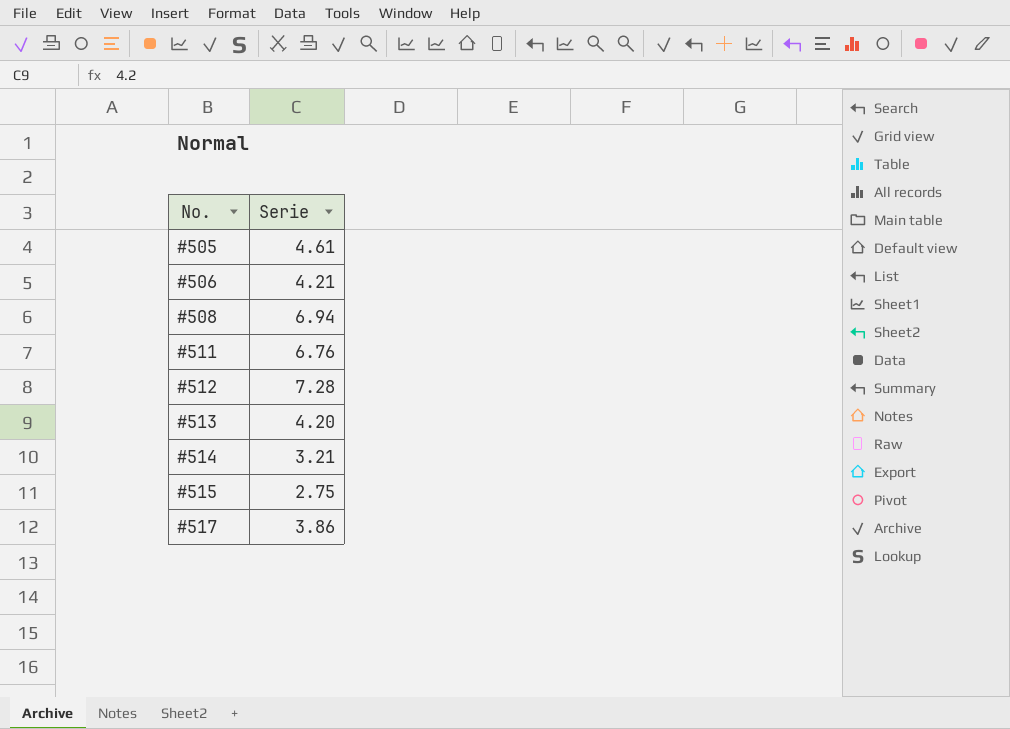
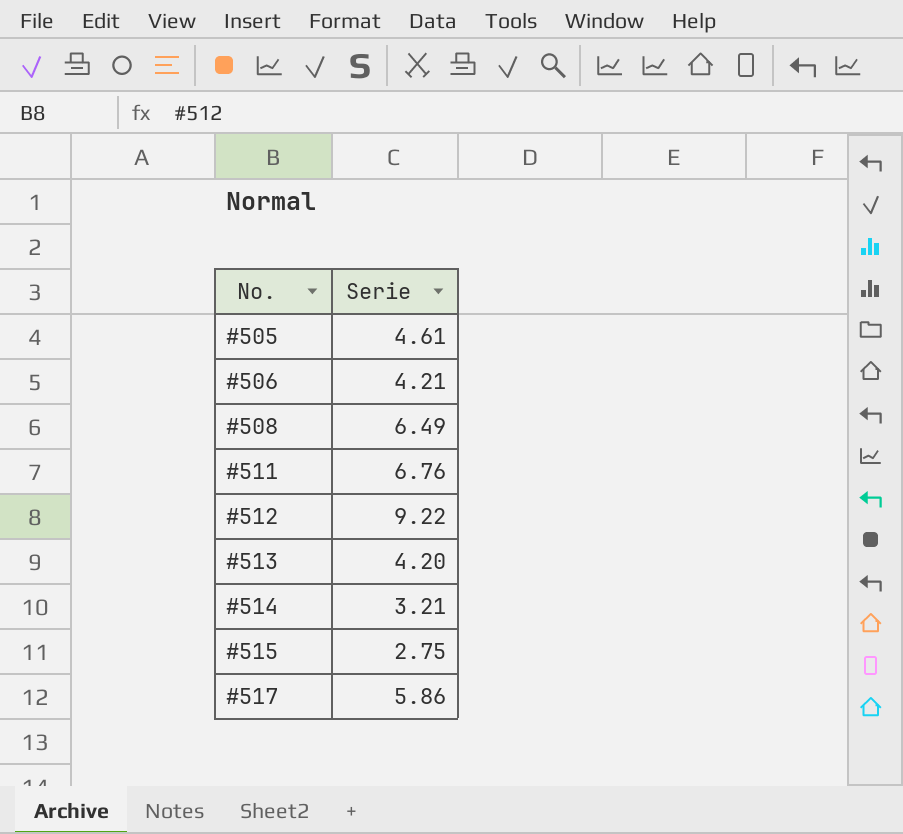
#508 | Serie: 6.94 -> 6.49
#512 | Serie: 7.28 -> 9.22
#517 | Serie: 3.86 -> 5.86

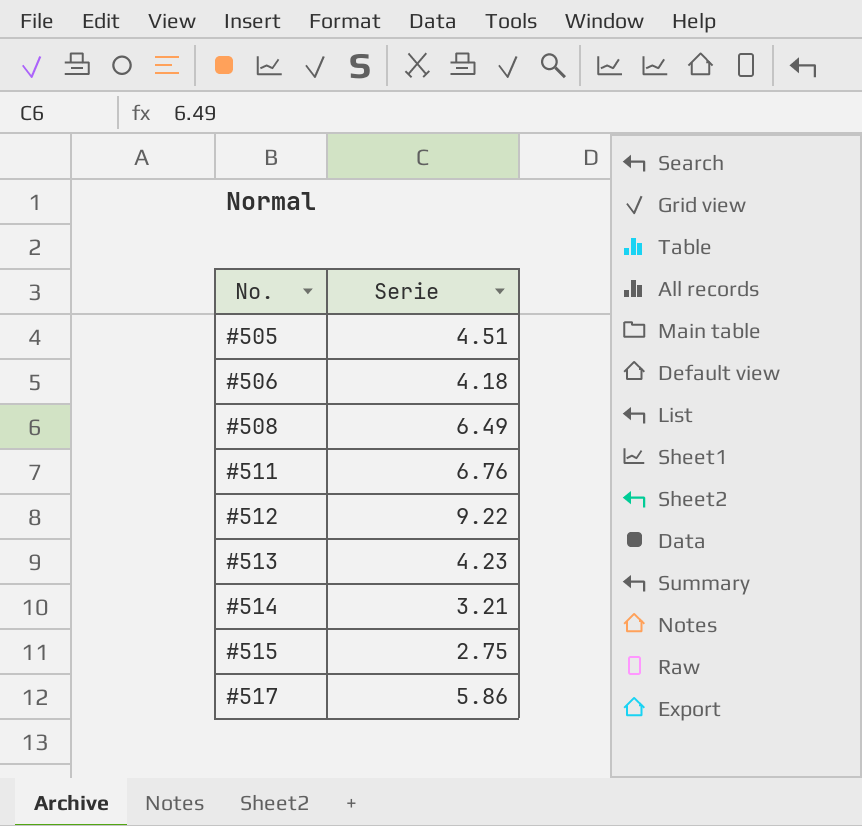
#505 | Serie: 4.61 -> 4.51
#506 | Serie: 4.21 -> 4.18
#513 | Serie: 4.20 -> 4.23

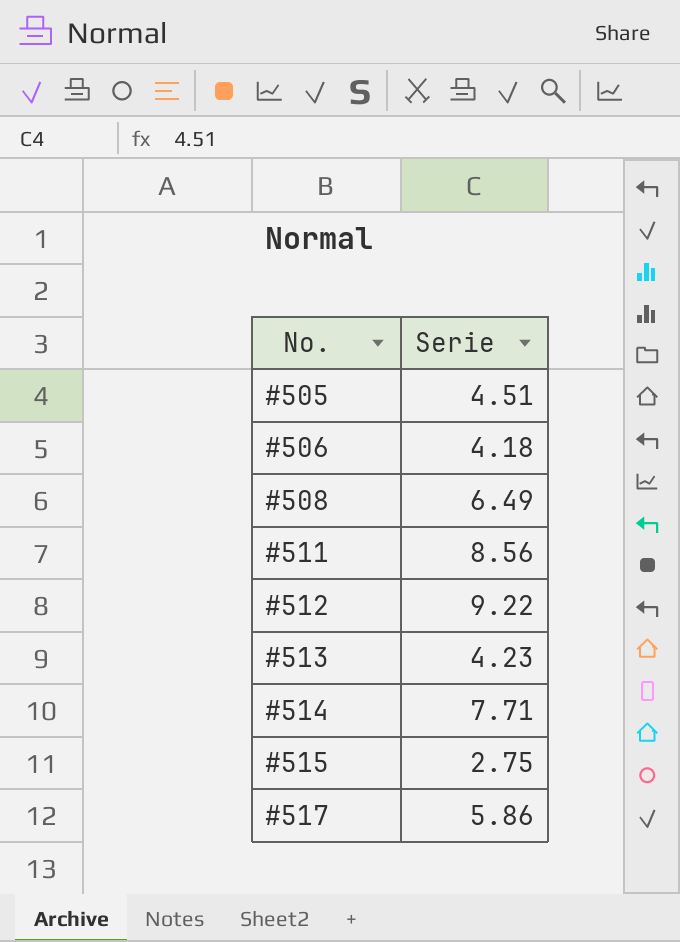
#511 | Serie: 6.76 -> 8.56
#514 | Serie: 3.21 -> 7.71

